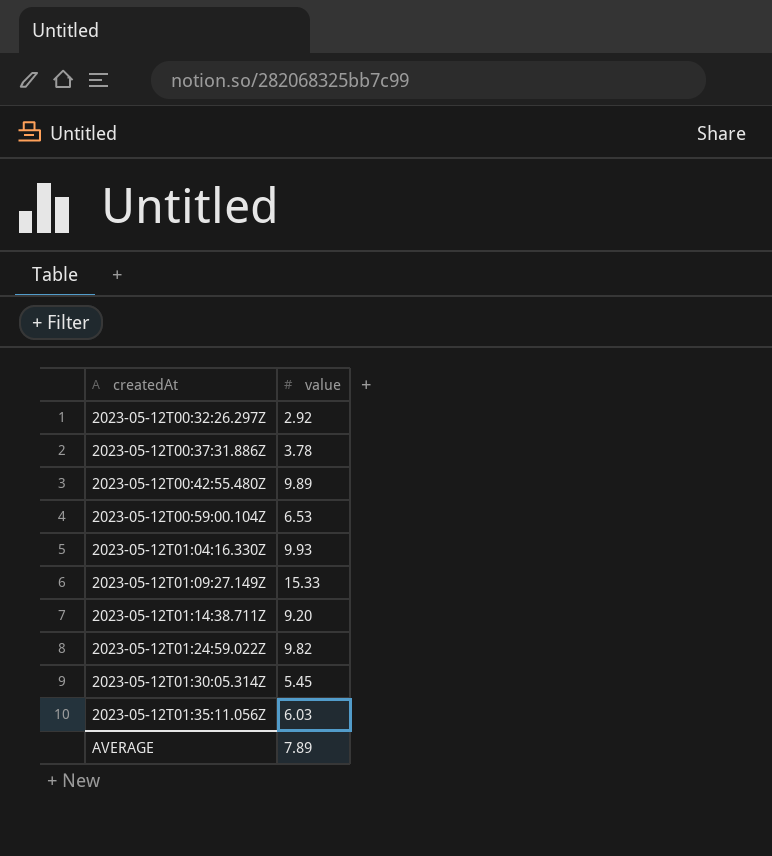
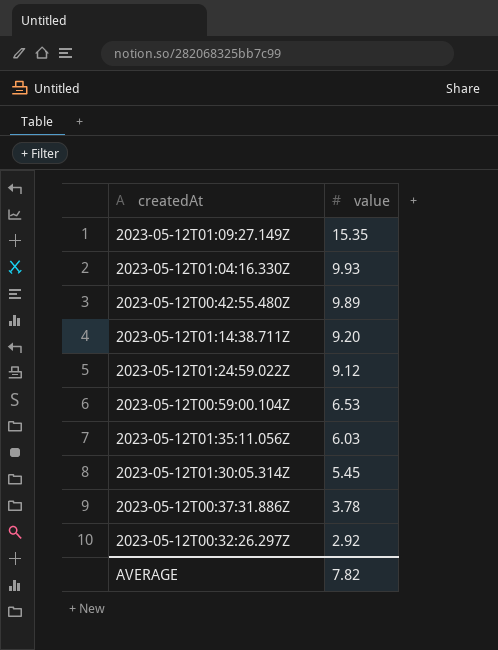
row order: createdAt ascending -> value descending
2023-05-12T01:09:27.149Z | value: 15.33 -> 15.35
2023-05-12T01:24:59.022Z | value: 9.82 -> 9.12
AVERAGE | value: 7.89 -> 7.82

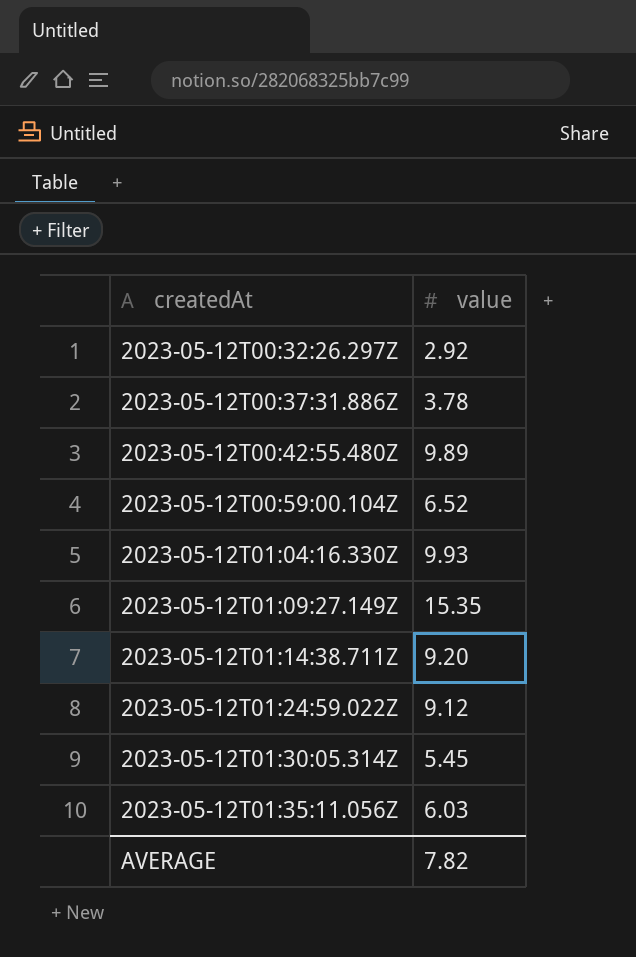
row order: value descending -> createdAt ascending
2023-05-12T00:59:00.104Z | value: 6.53 -> 6.52

